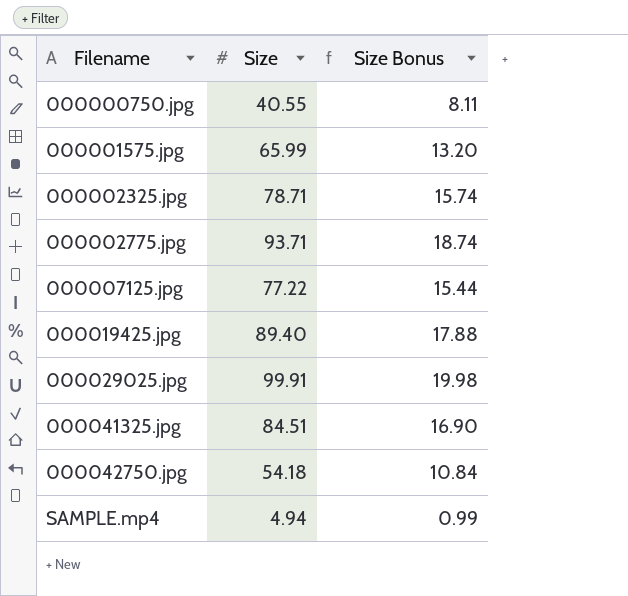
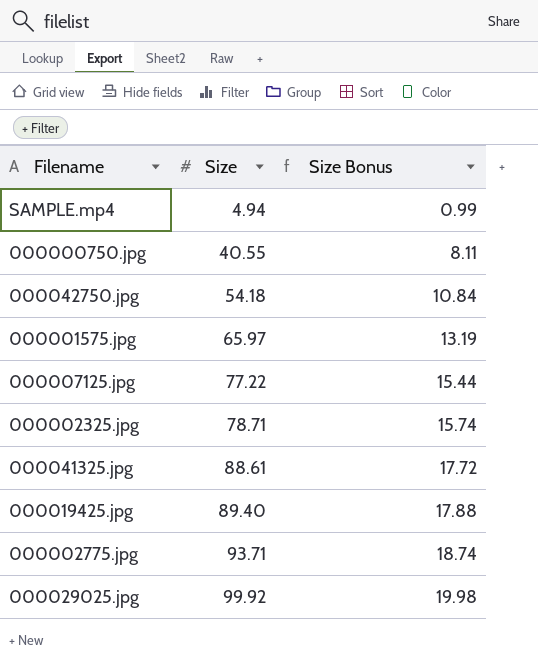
row order: Filename ascending -> Size ascending
000001575.jpg | Size: 65.99 -> 65.97
000001575.jpg | Size Bonus: 13.20 -> 13.19
000041325.jpg | Size: 84.51 -> 88.61
000041325.jpg | Size Bonus: 16.90 -> 17.72
000029025.jpg | Size: 99.91 -> 99.92

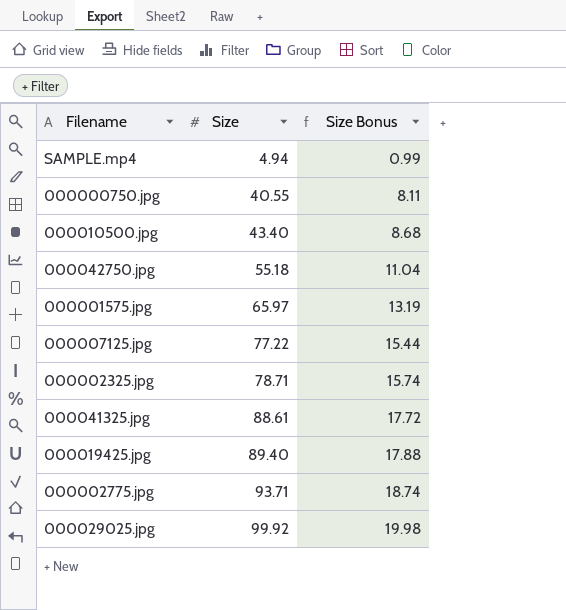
row 000010500.jpg: none -> 43.40 | 8.68
000042750.jpg | Size: 54.18 -> 55.18
000042750.jpg | Size Bonus: 10.84 -> 11.04

